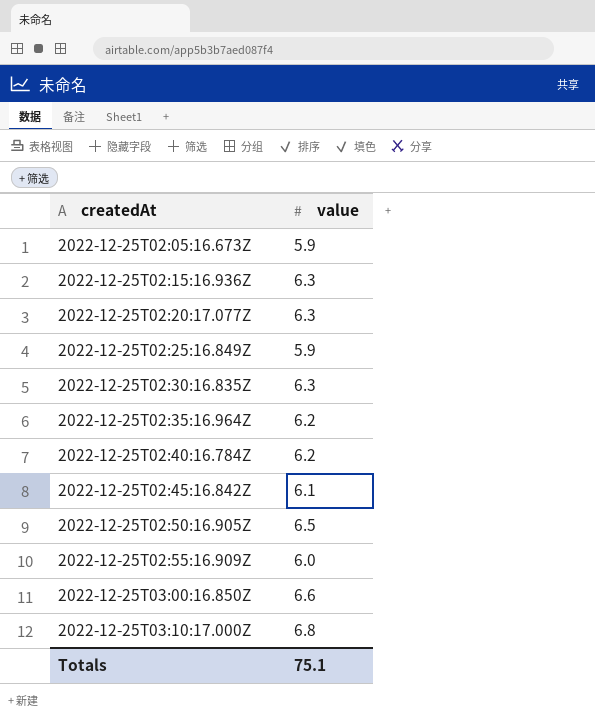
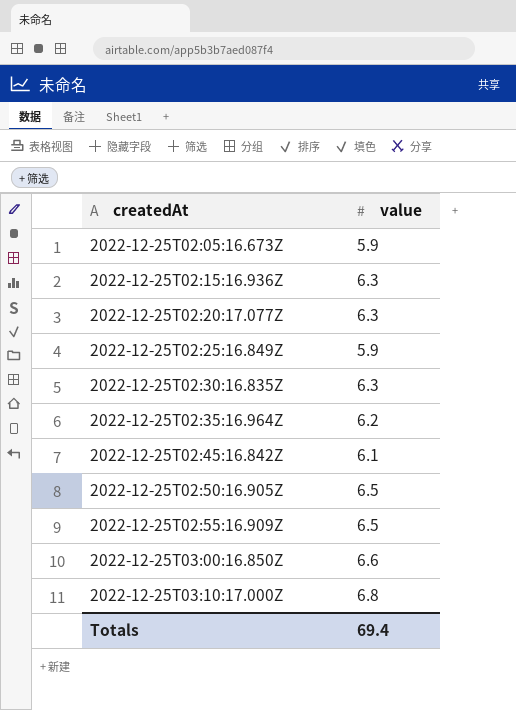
row 2022-12-25T02:40:16.784Z: 6.2 -> none
2022-12-25T02:55:16.909Z | value: 6.0 -> 6.5
Totals | value: 75.1 -> 69.4

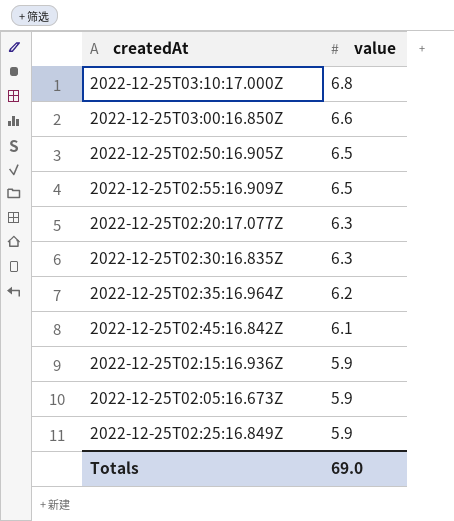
row order: createdAt ascending -> value descending
2022-12-25T02:15:16.936Z | value: 6.3 -> 5.9
Totals | value: 69.4 -> 69.0

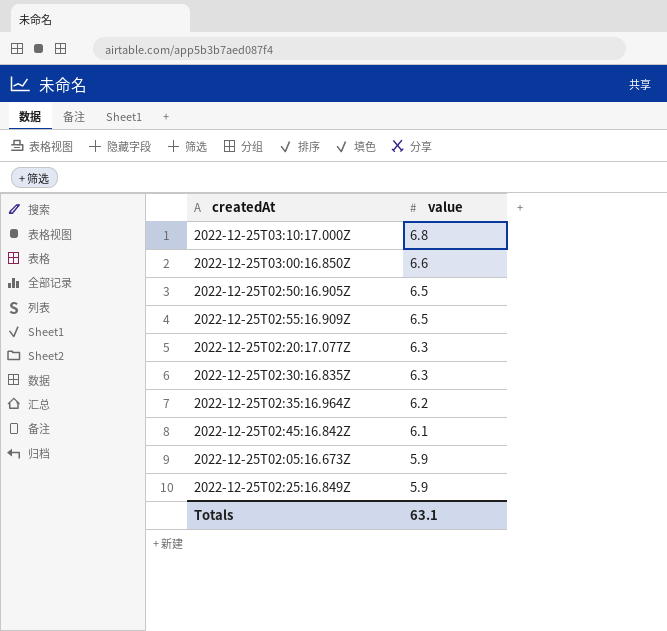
row 2022-12-25T02:15:16.936Z: 5.9 -> none
Totals | value: 69.0 -> 63.1

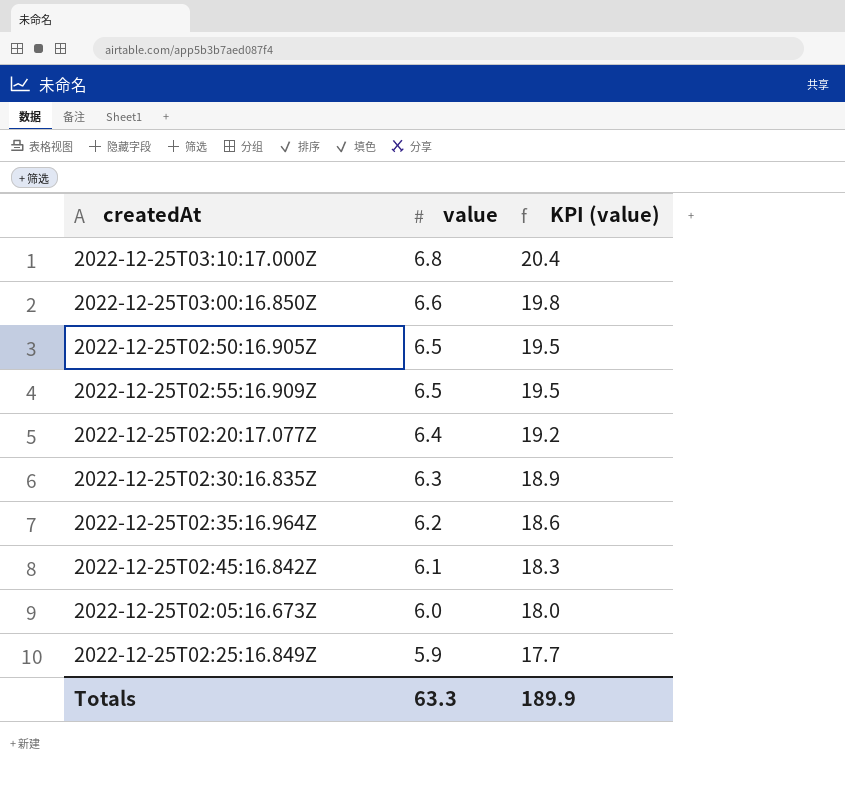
column KPI (value) | formula: none -> [value] * 3
2022-12-25T02:20:17.077Z | value: 6.3 -> 6.4
2022-12-25T02:05:16.673Z | value: 5.9 -> 6.0
Totals | value: 63.1 -> 63.3

